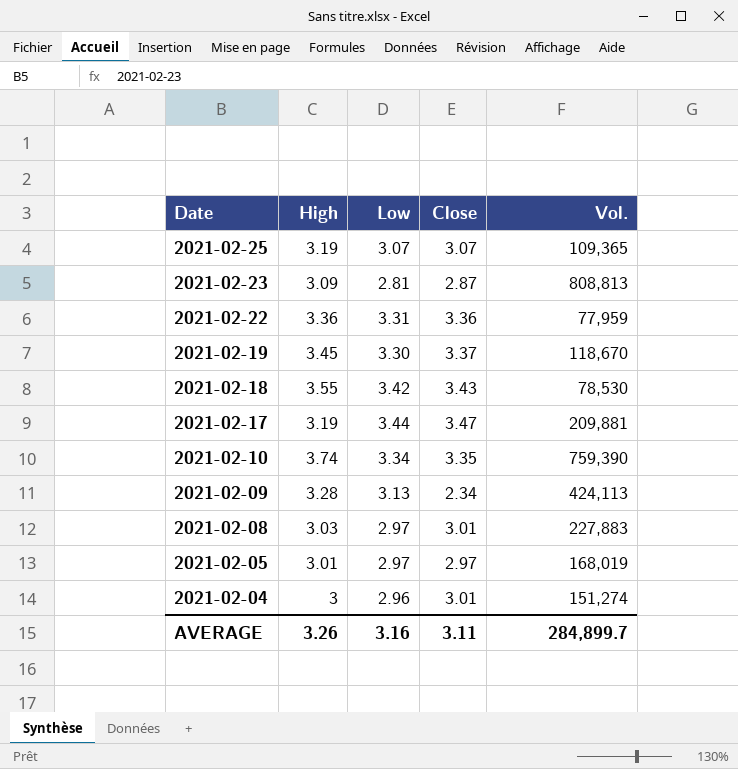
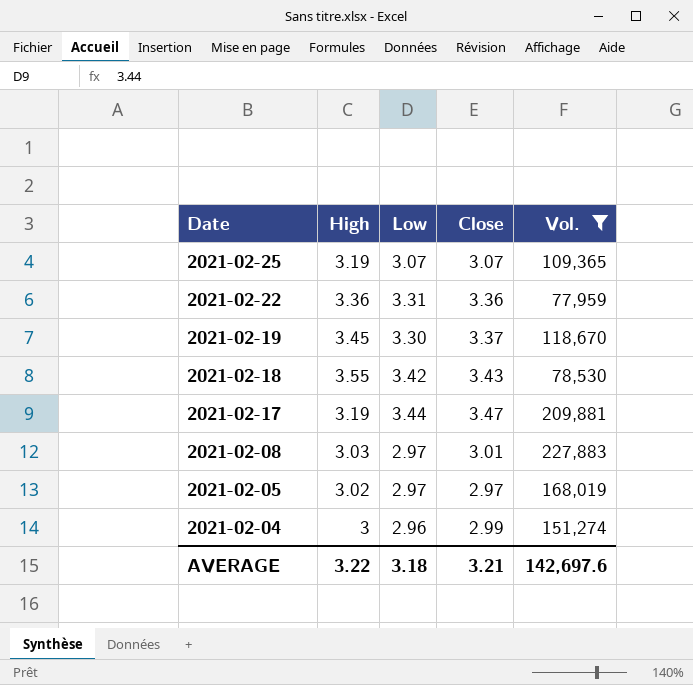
filter: none -> Vol. <= 227,883
2021-02-05 | High: 3.01 -> 3.02
2021-02-04 | Close: 3.01 -> 2.99
AVERAGE | High: 3.26 -> 3.22
AVERAGE | Low: 3.16 -> 3.18
AVERAGE | Close: 3.11 -> 3.21
AVERAGE | Vol.: 284,899.7 -> 142,697.6

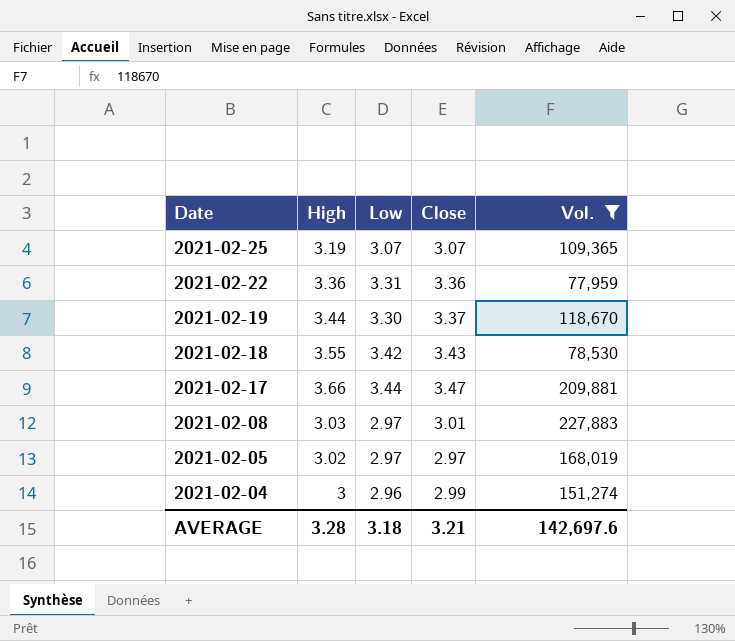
2021-02-19 | High: 3.45 -> 3.44
2021-02-17 | High: 3.19 -> 3.66
AVERAGE | High: 3.22 -> 3.28

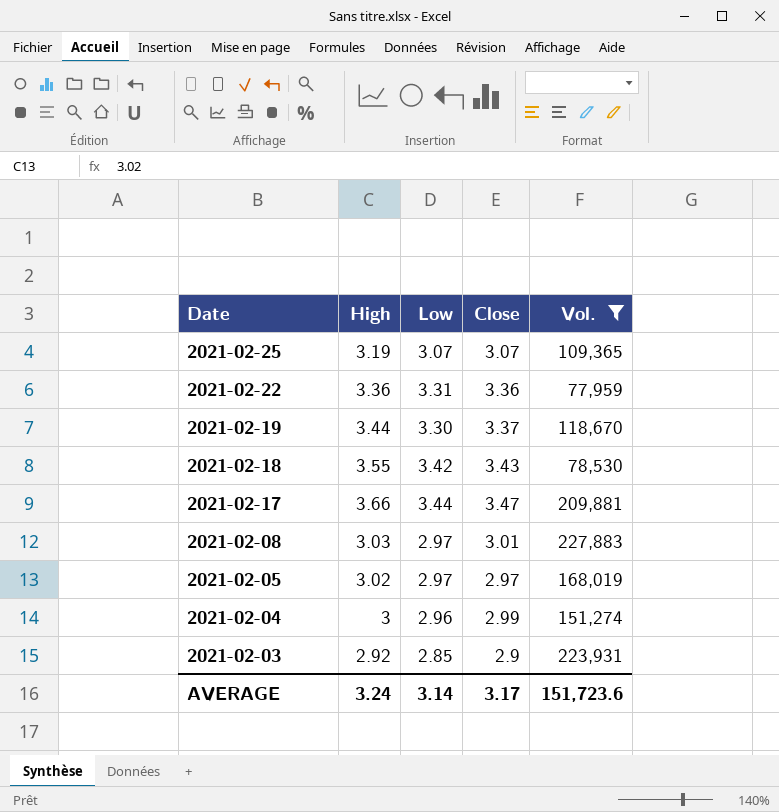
row 2021-02-03: none -> 2.92 | 2.85 | 2.9 | 223,931
AVERAGE | High: 3.28 -> 3.24
AVERAGE | Low: 3.18 -> 3.14
AVERAGE | Close: 3.21 -> 3.17
AVERAGE | Vol.: 142,697.6 -> 151,723.6

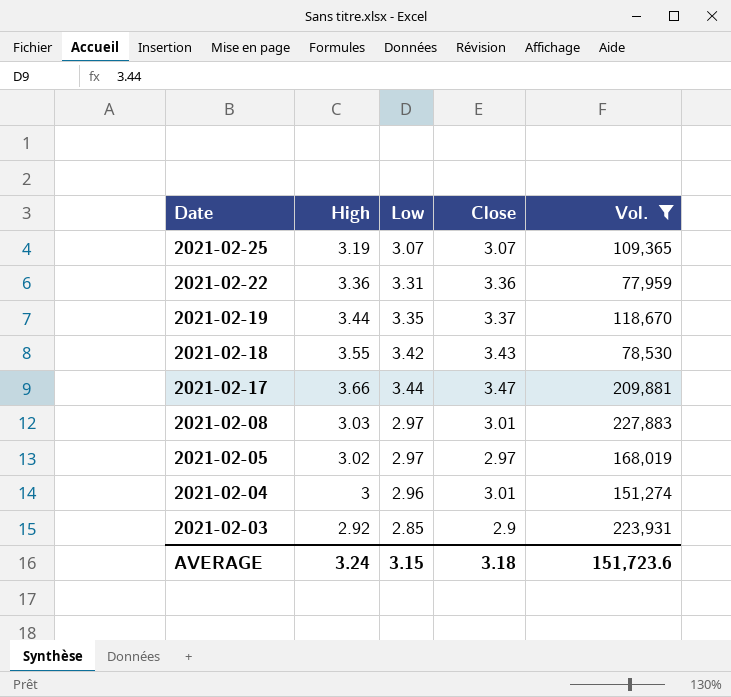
2021-02-19 | Low: 3.30 -> 3.35
2021-02-04 | Close: 2.99 -> 3.01
AVERAGE | Low: 3.14 -> 3.15
AVERAGE | Close: 3.17 -> 3.18

